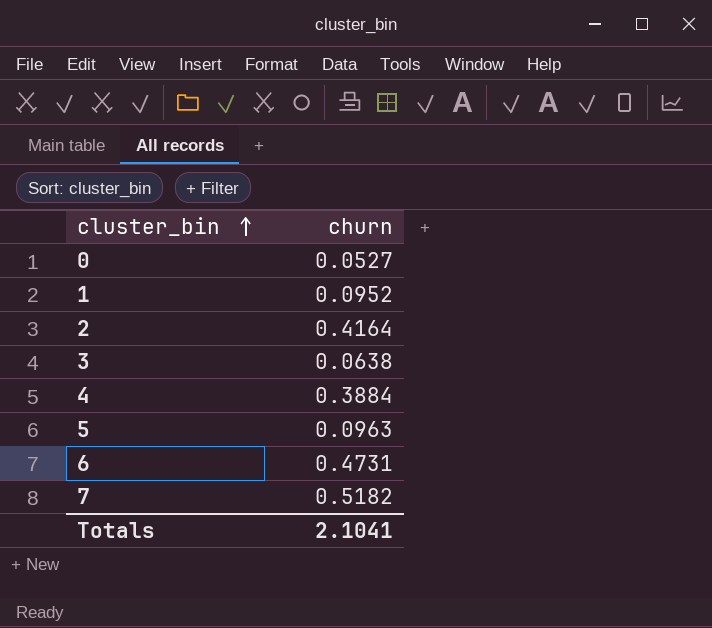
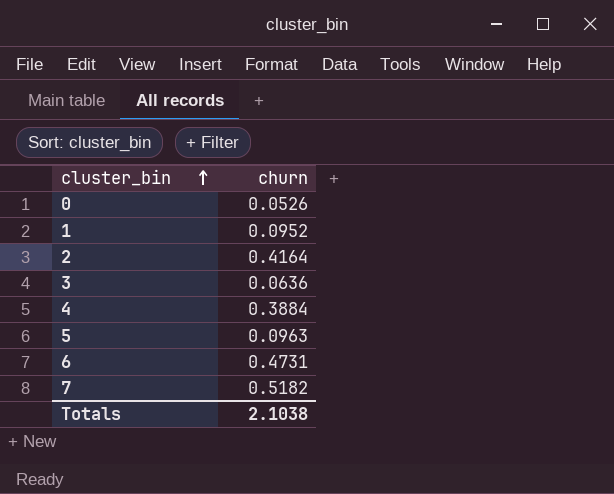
0 | churn: 0.0527 -> 0.0526
3 | churn: 0.0638 -> 0.0636
Totals | churn: 2.1041 -> 2.1038

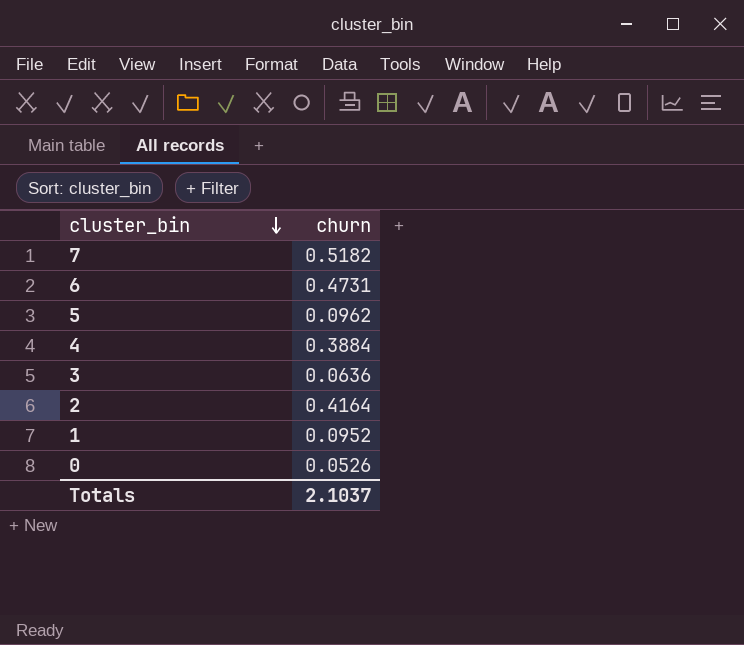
row order: cluster_bin ascending -> cluster_bin descending
5 | churn: 0.0963 -> 0.0962
Totals | churn: 2.1038 -> 2.1037

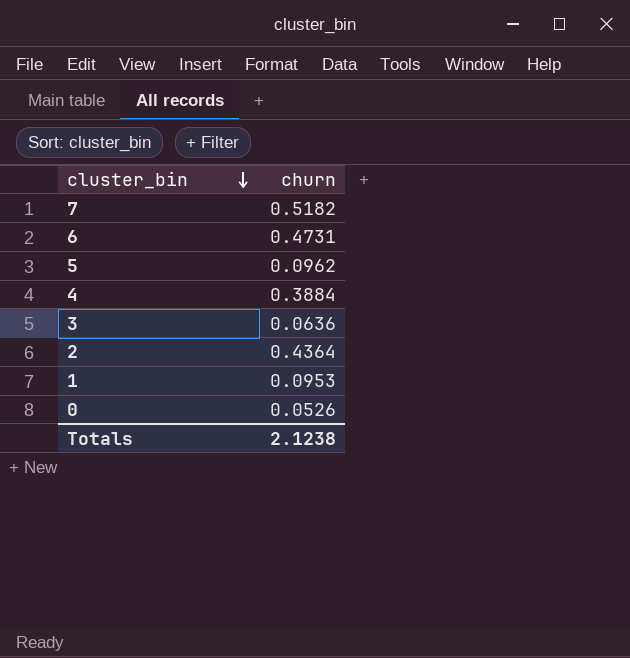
2 | churn: 0.4164 -> 0.4364
1 | churn: 0.0952 -> 0.0953
Totals | churn: 2.1037 -> 2.1238

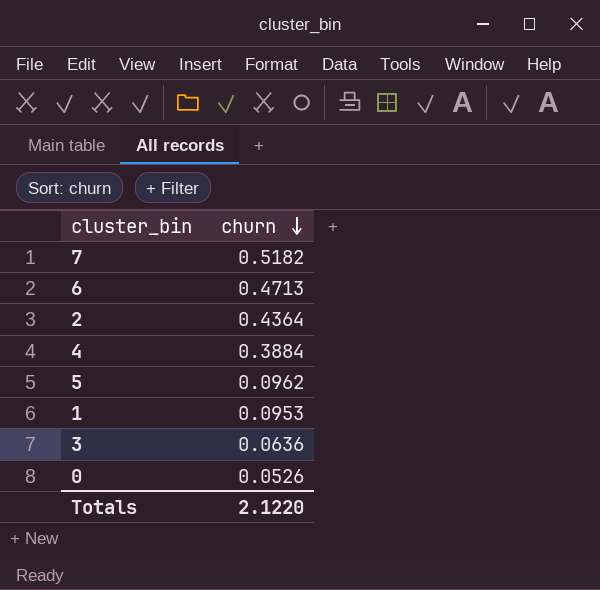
row order: cluster_bin descending -> churn descending
6 | churn: 0.4731 -> 0.4713
Totals | churn: 2.1238 -> 2.1220

